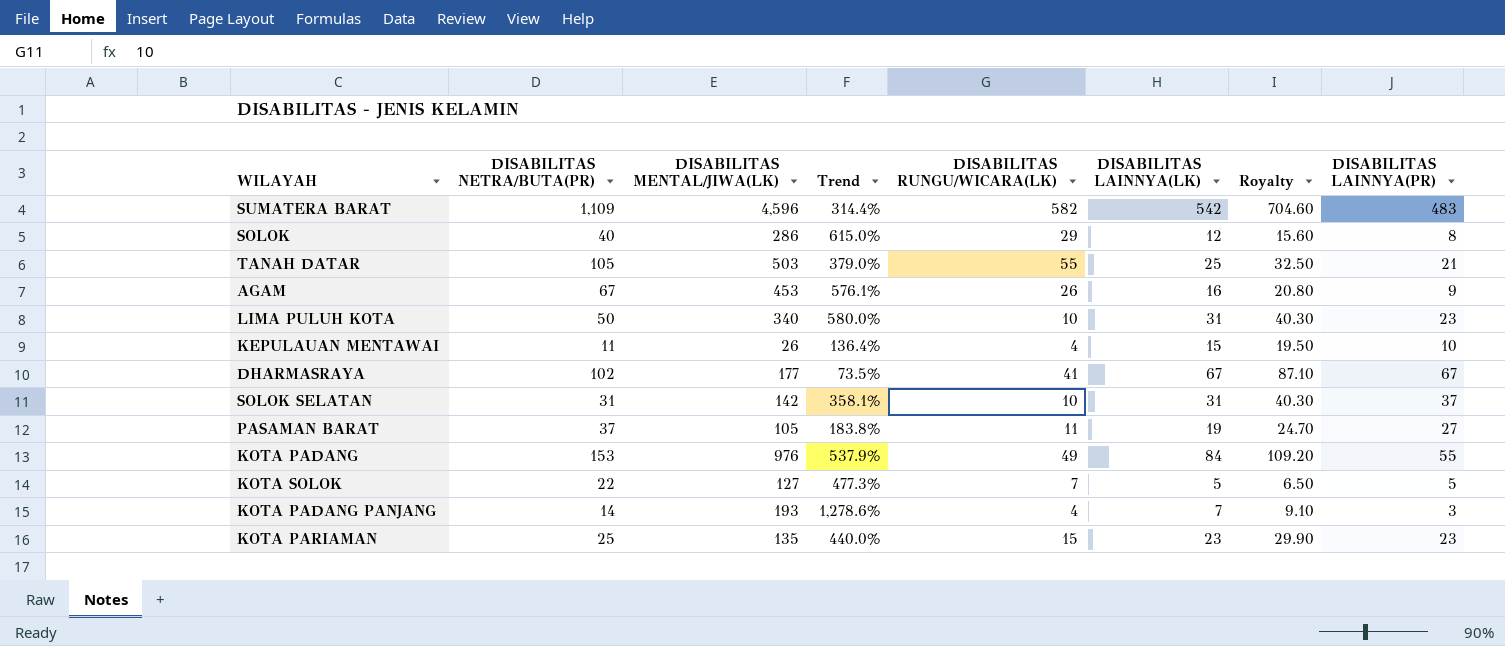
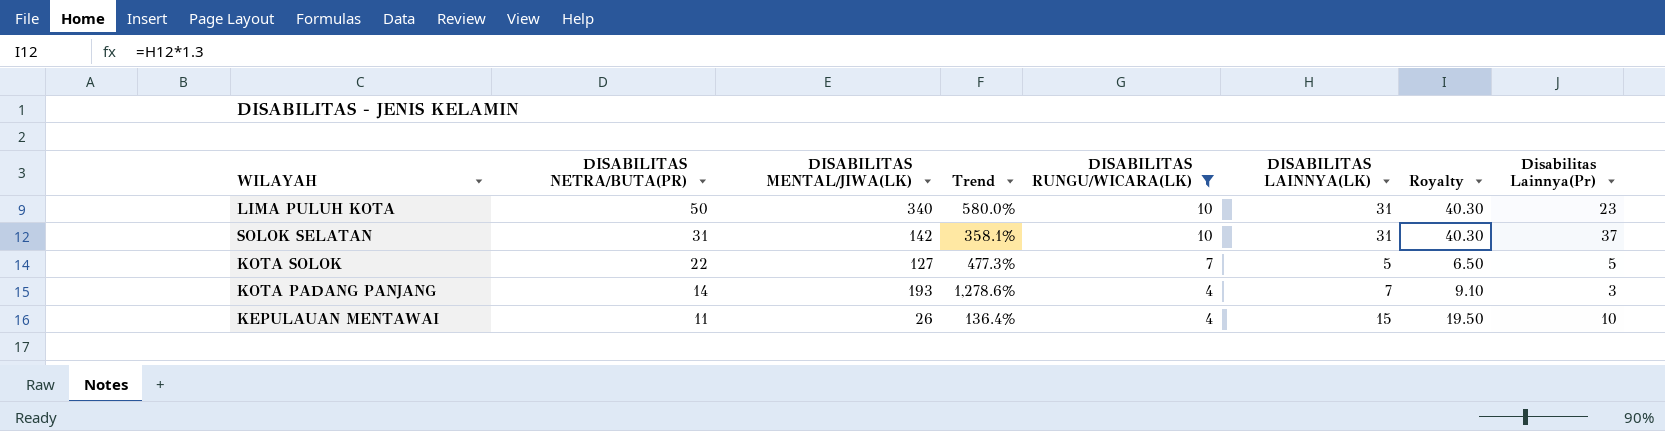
filter: none -> DISABILITAS RUNGU/WICARA(LK) <= 10
row order: none -> DISABILITAS NETRA/BUTA(PR) descending
column name: DISABILITAS LAINNYA(PR) -> Disabilitas Lainnya(Pr)

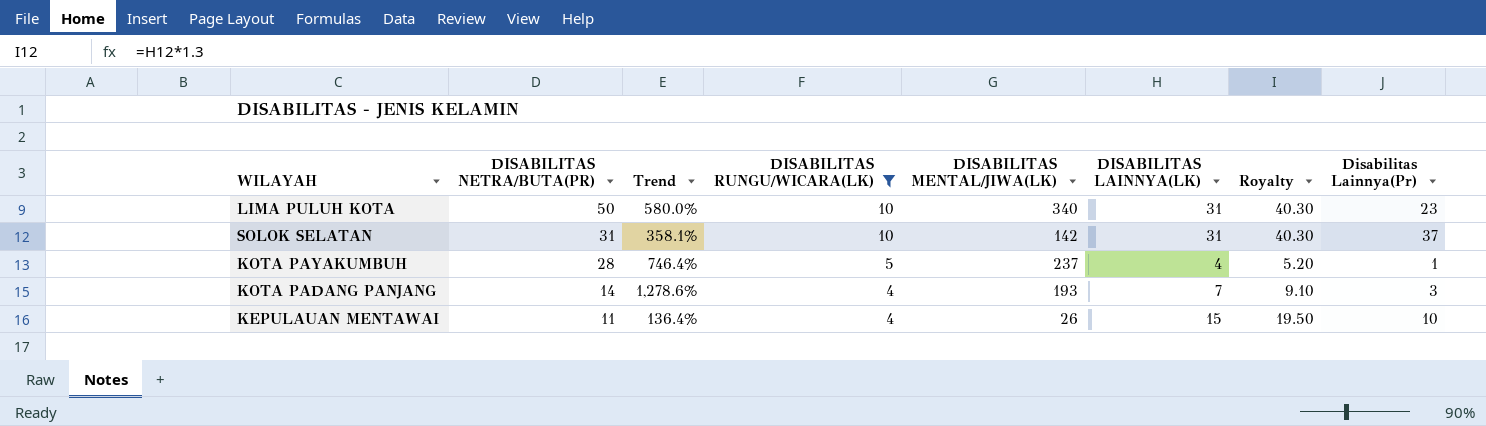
column DISABILITAS MENTAL/JIWA(LK) | position: 3 -> 5
row KOTA SOLOK: 22 | 127 | 477.3% | 7 | 5 | 6.50 | 5 -> none
row KOTA PAYAKUMBUH: none -> 28 | 746.4% | 5 | 237 | 4 | 5.20 | 1

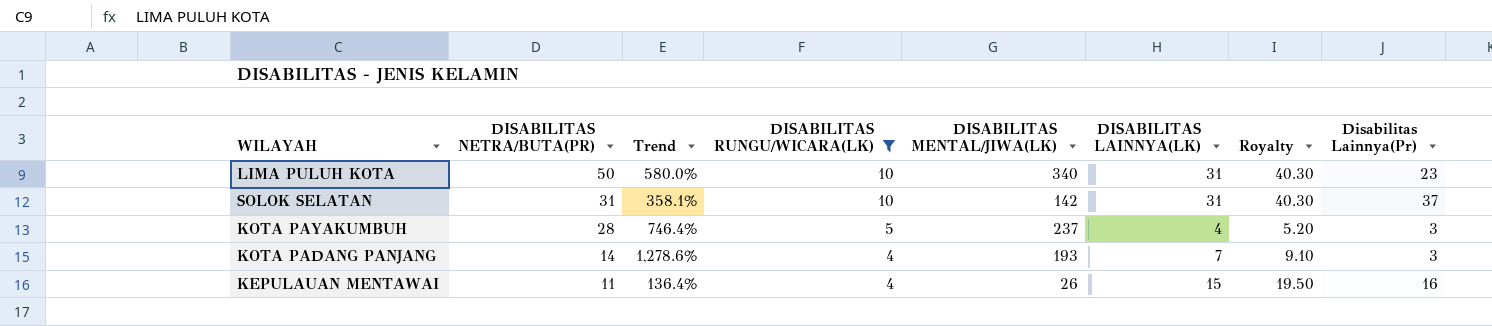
KOTA PAYAKUMBUH | Disabilitas Lainnya(Pr): 1 -> 3
KEPULAUAN MENTAWAI | Disabilitas Lainnya(Pr): 10 -> 16

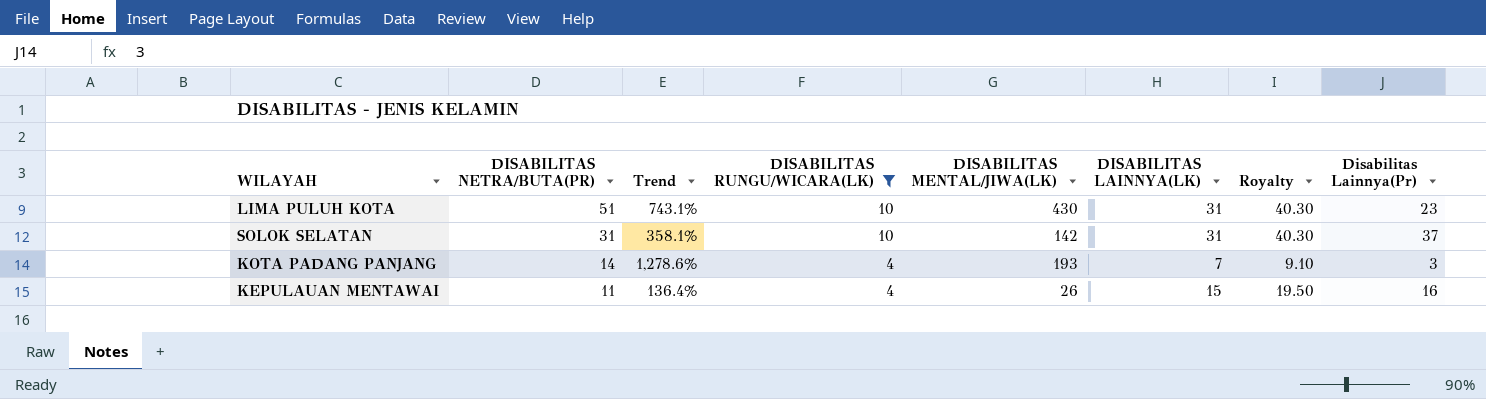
row KOTA PAYAKUMBUH: 28 | 746.4% | 5 | 237 | 4 | 5.20 | 3 -> none
LIMA PULUH KOTA | DISABILITAS NETRA/BUTA(PR): 50 -> 51
LIMA PULUH KOTA | Trend: 580.0% -> 743.1%
LIMA PULUH KOTA | DISABILITAS MENTAL/JIWA(LK): 340 -> 430

